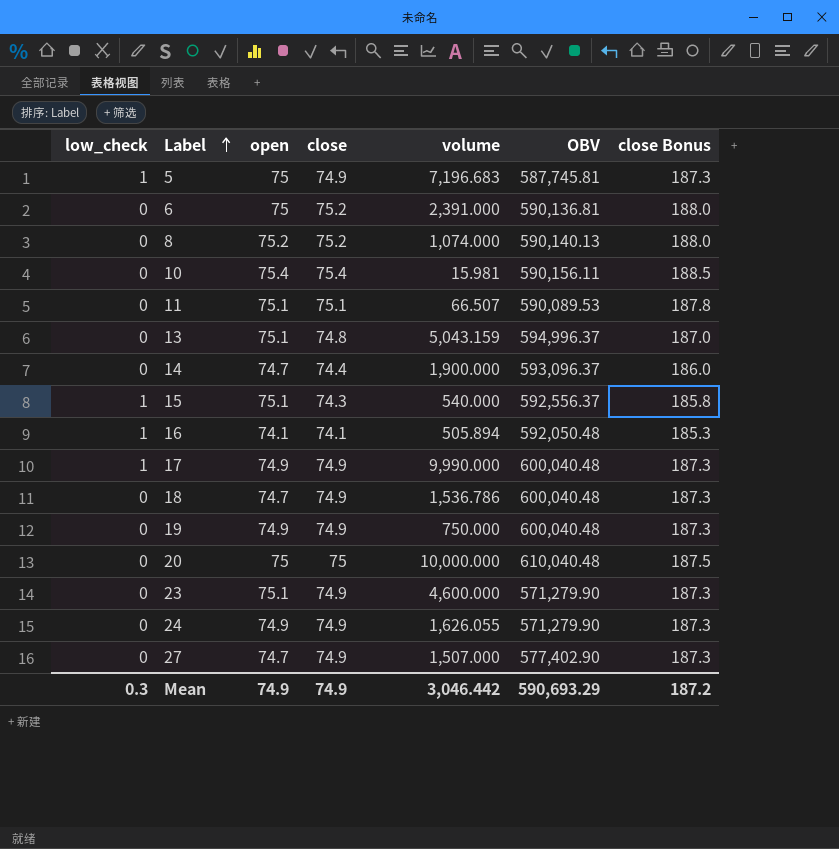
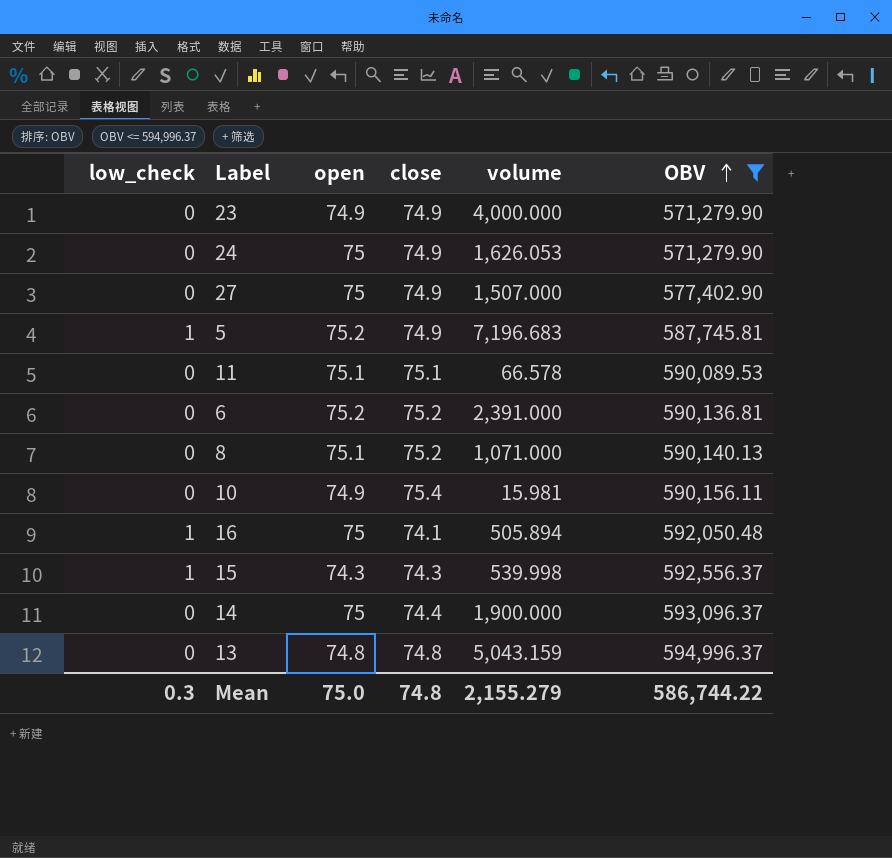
filter: none -> OBV <= 594,996.37
row order: Label ascending -> OBV ascending
column close Bonus | formula: [close] * 2.5 -> none
23 | open: 75.1 -> 74.9
23 | volume: 4,600.000 -> 4,000.000
24 | open: 74.9 -> 75
24 | volume: 1,626.055 -> 1,626.053
27 | open: 74.7 -> 75
5 | open: 75 -> 75.2
11 | volume: 66.507 -> 66.578
6 | open: 75 -> 75.2
8 | open: 75.2 -> 75.1
8 | volume: 1,074.000 -> 1,071.000
10 | open: 75.4 -> 74.9
16 | open: 74.1 -> 75
15 | open: 75.1 -> 74.3
15 | volume: 540.000 -> 539.998
14 | open: 74.7 -> 75
13 | open: 75.1 -> 74.8
Mean | open: 74.9 -> 75.0
Mean | close: 74.9 -> 74.8
Mean | volume: 3,046.442 -> 2,155.279
Mean | OBV: 590,693.29 -> 586,744.22

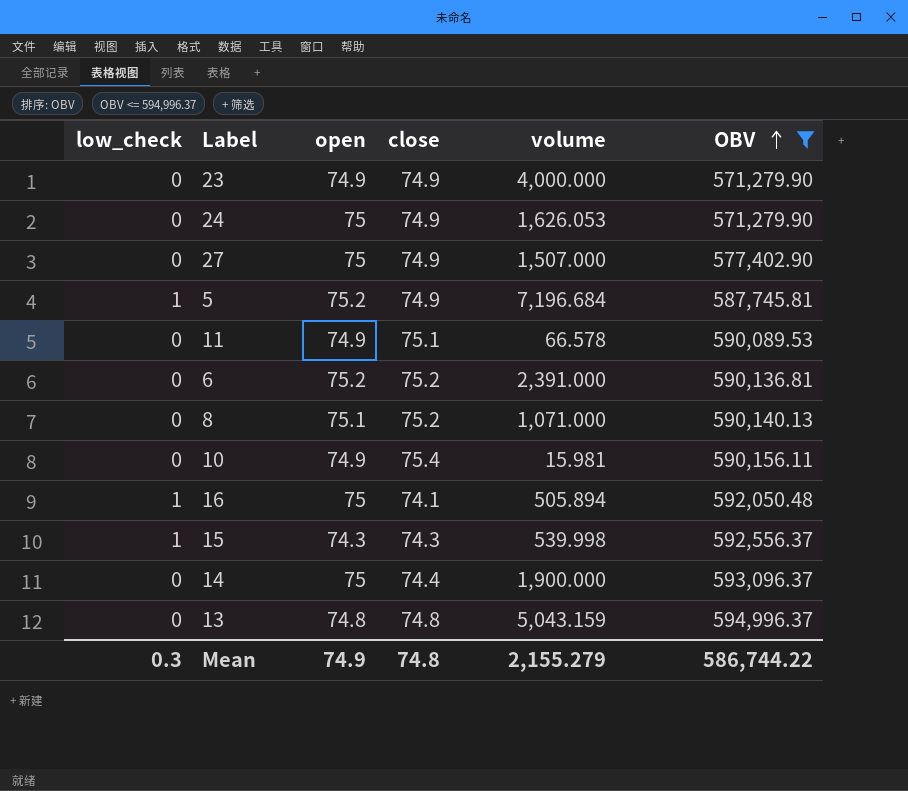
5 | volume: 7,196.683 -> 7,196.684
11 | open: 75.1 -> 74.9
Mean | open: 75.0 -> 74.9

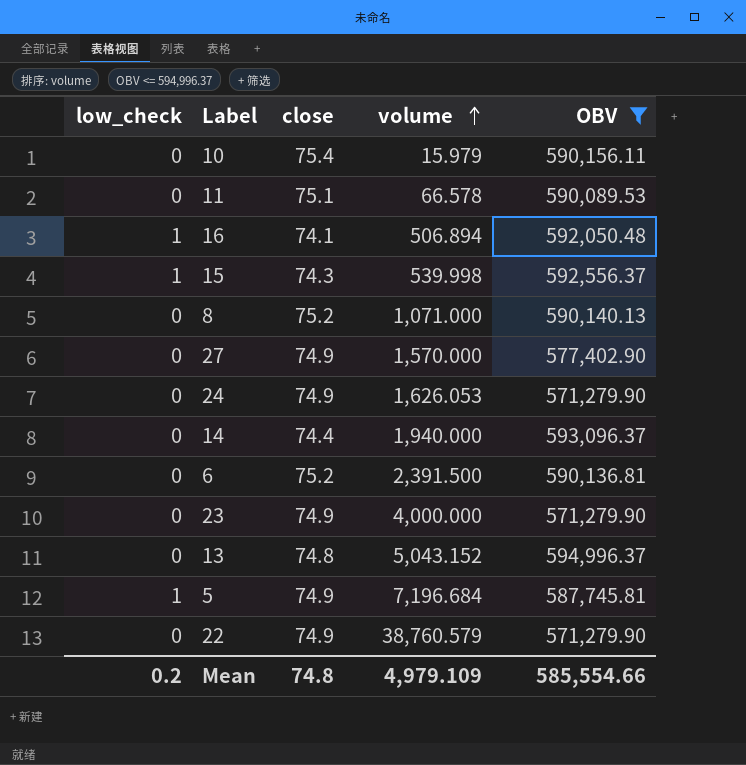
row order: OBV ascending -> volume ascending
column open | position: 3 -> none
10 | volume: 15.981 -> 15.979
16 | volume: 505.894 -> 506.894
27 | volume: 1,507.000 -> 1,570.000
14 | volume: 1,900.000 -> 1,940.000
6 | volume: 2,391.000 -> 2,391.500
13 | volume: 5,043.159 -> 5,043.152
row 22: none -> 0 | 74.9 | 38,760.579 | 571,279.90
Mean | low_check: 0.3 -> 0.2
Mean | volume: 2,155.279 -> 4,979.109
Mean | OBV: 586,744.22 -> 585,554.66

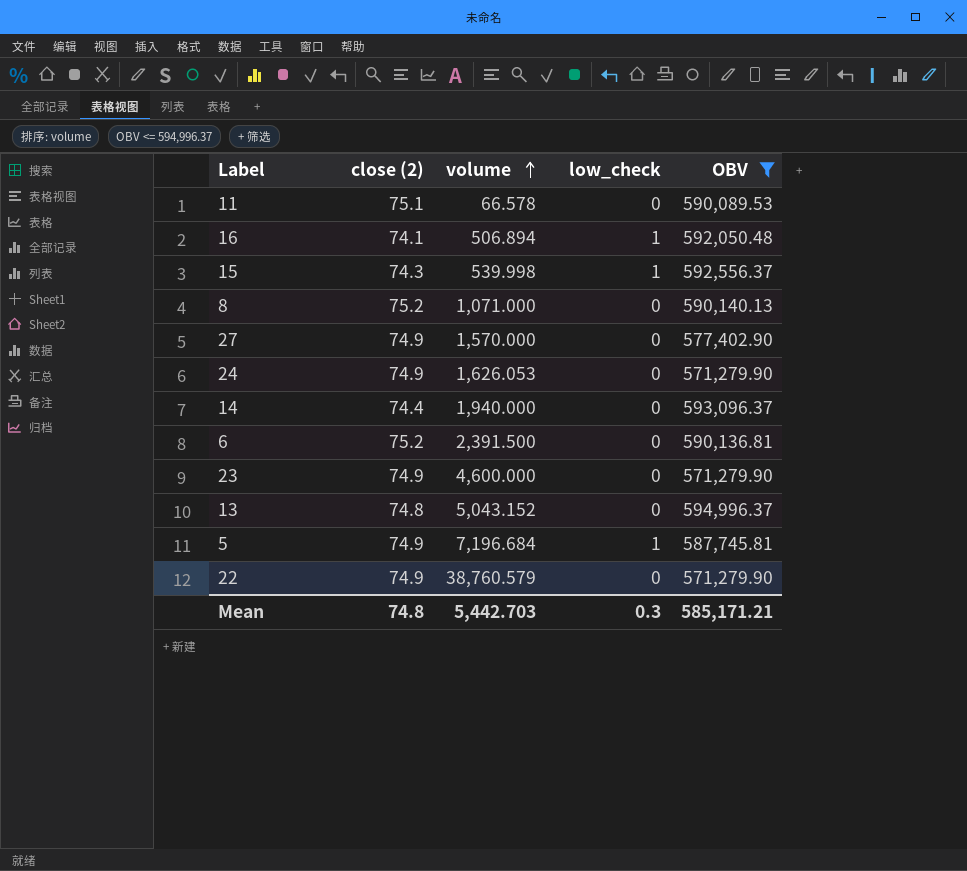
column name: close -> close (2)
column low_check | position: 1 -> 4
row 10: 0 | 75.4 | 15.979 | 590,156.11 -> none
23 | volume: 4,000.000 -> 4,600.000
Mean | volume: 4,979.109 -> 5,442.703
Mean | low_check: 0.2 -> 0.3
Mean | OBV: 585,554.66 -> 585,171.21

